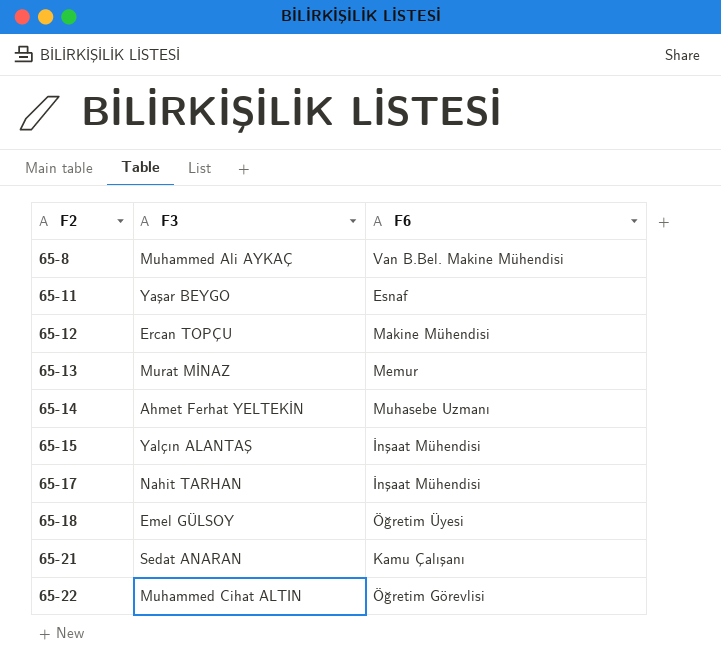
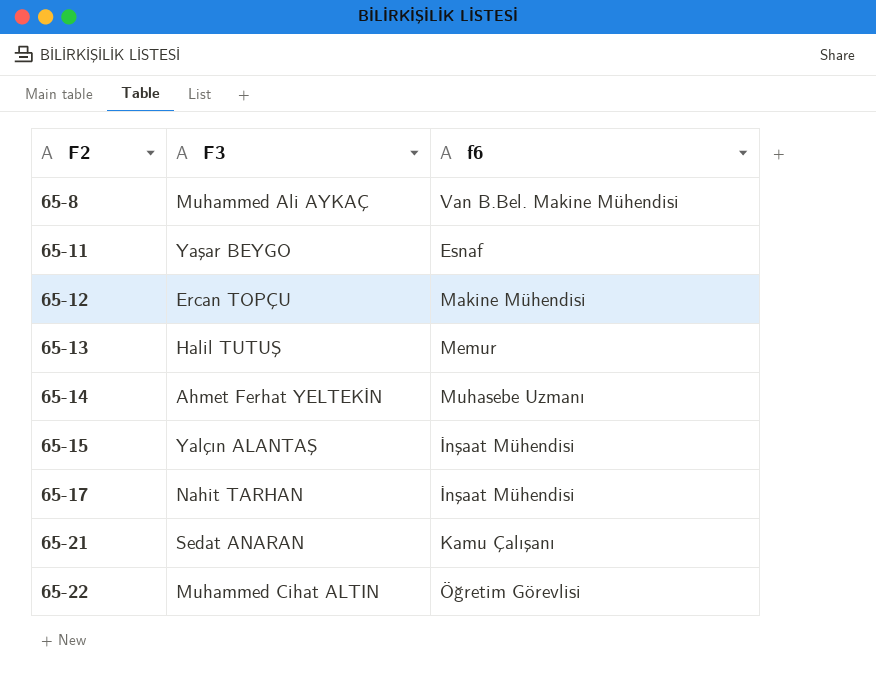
column name: F6 -> f6
row 65-18: Emel GÜLSOY | Öğretim Üyesi -> none
65-13 | F3: Murat MİNAZ -> Halil TUTUŞ

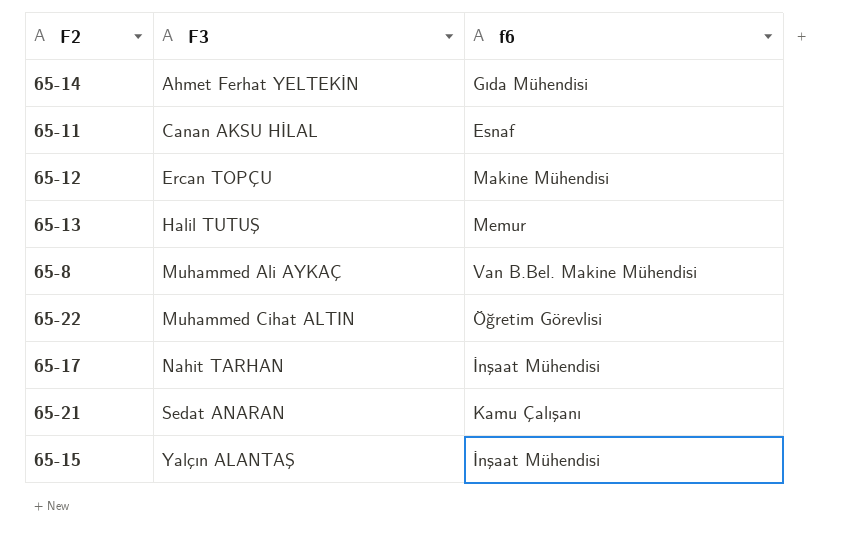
row order: F2 ascending -> F3 ascending
65-14 | f6: Muhasebe Uzmanı -> Gıda Mühendisi
65-11 | F3: Yaşar BEYGO -> Canan AKSU HİLAL

